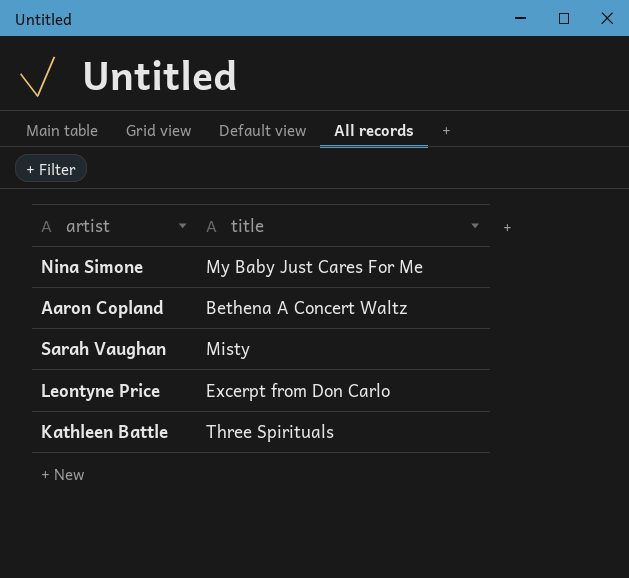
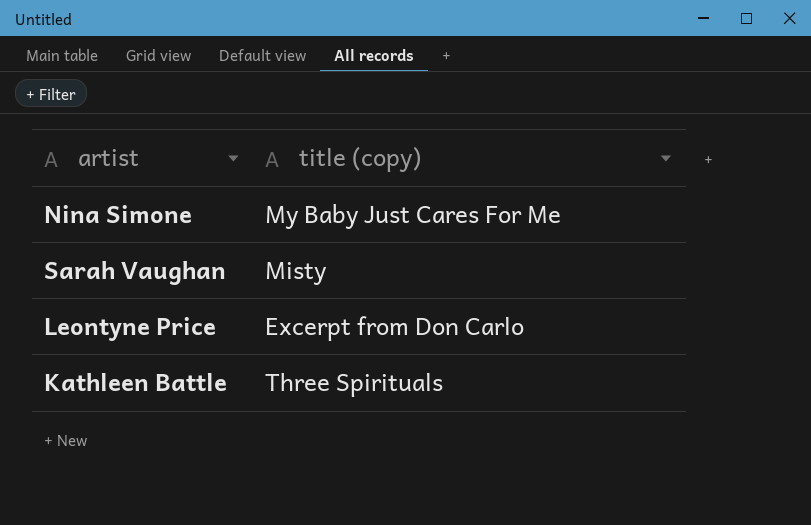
column name: title -> title (copy)
row Aaron Copland: Bethena A Concert Waltz -> none

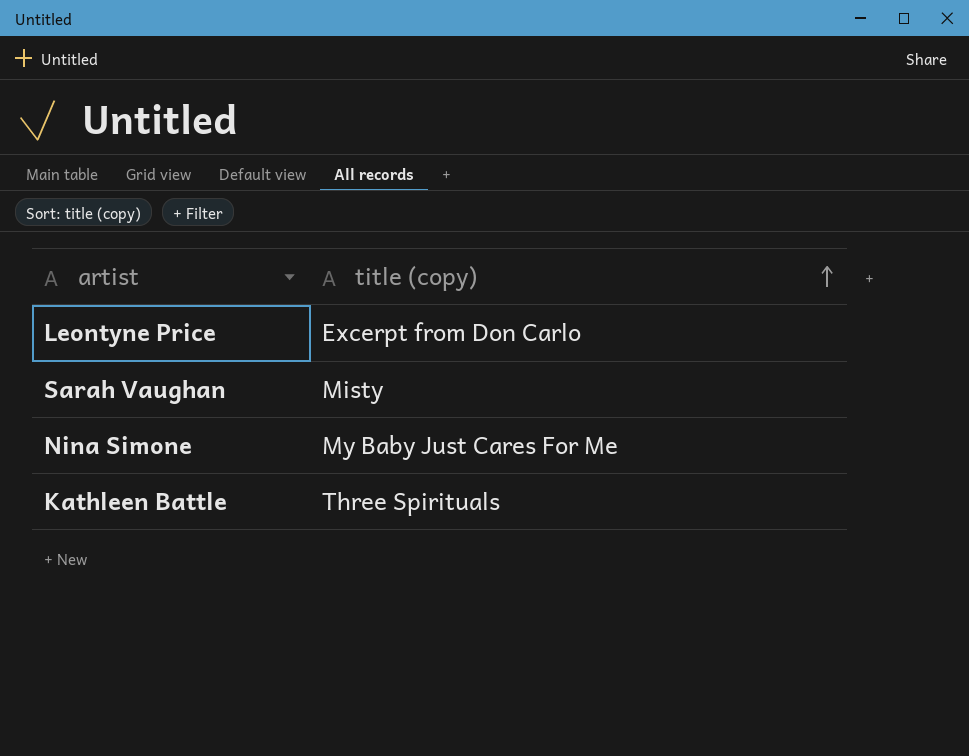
row order: none -> title (copy) ascending

